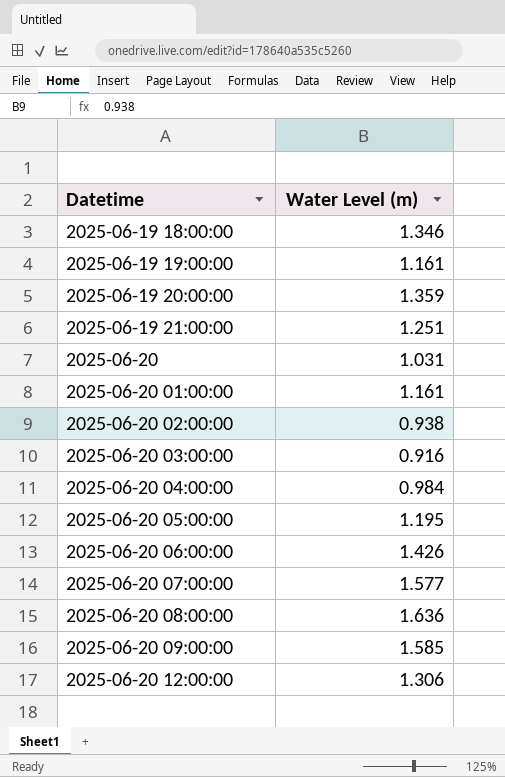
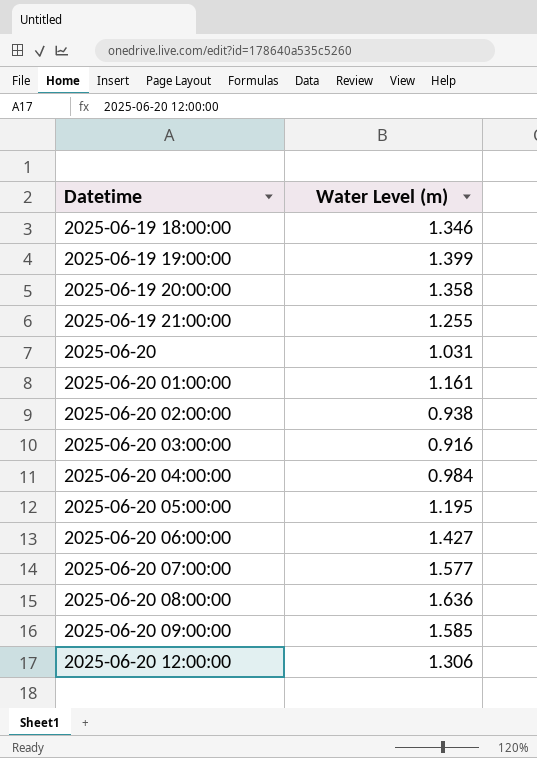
2025-06-19 19:00:00 | Water Level (m): 1.161 -> 1.399
2025-06-19 20:00:00 | Water Level (m): 1.359 -> 1.358
2025-06-19 21:00:00 | Water Level (m): 1.251 -> 1.255
2025-06-20 06:00:00 | Water Level (m): 1.426 -> 1.427

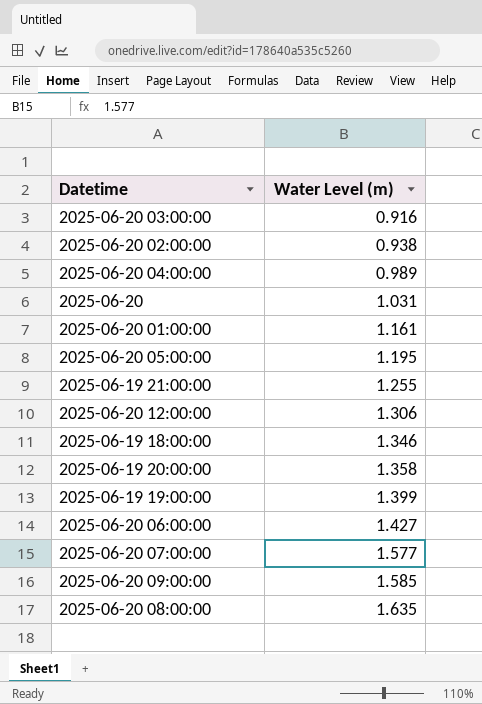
row order: Datetime ascending -> Water Level (m) ascending
2025-06-20 04:00:00 | Water Level (m): 0.984 -> 0.989
2025-06-20 08:00:00 | Water Level (m): 1.636 -> 1.635

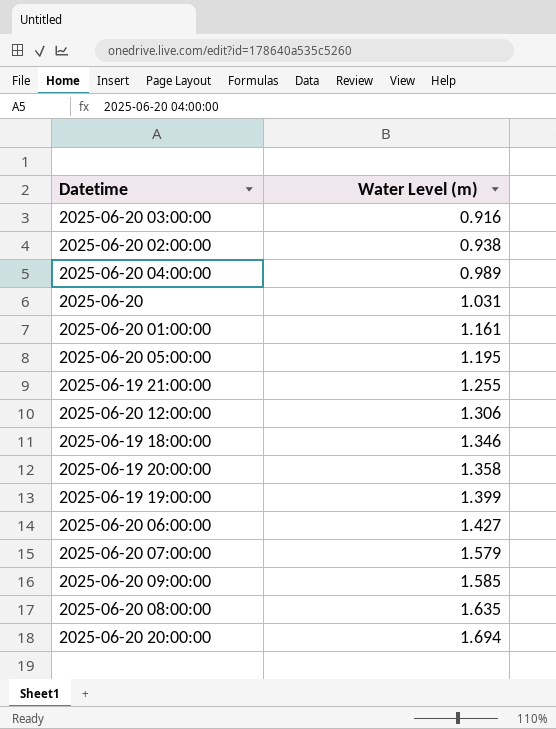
2025-06-20 07:00:00 | Water Level (m): 1.577 -> 1.579
row 2025-06-20 20:00:00: none -> 1.694

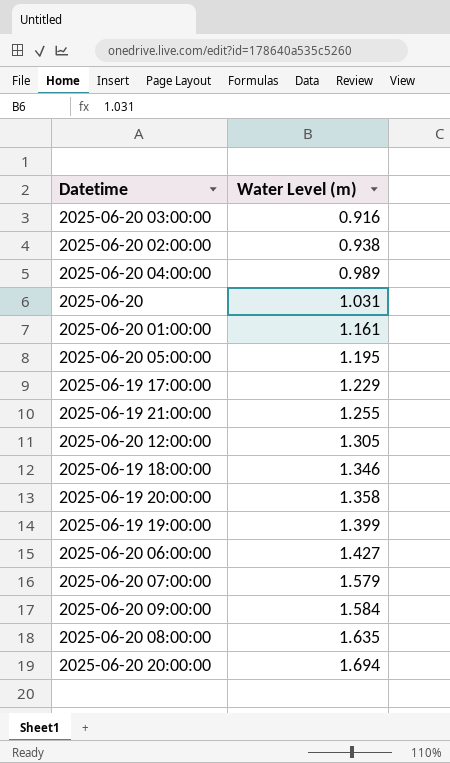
row 2025-06-19 17:00:00: none -> 1.229
2025-06-20 12:00:00 | Water Level (m): 1.306 -> 1.305
2025-06-20 09:00:00 | Water Level (m): 1.585 -> 1.584

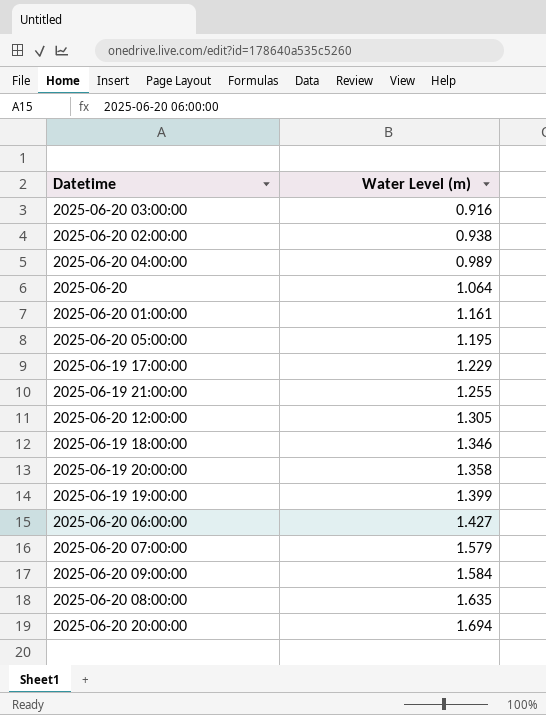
2025-06-20 | Water Level (m): 1.031 -> 1.064

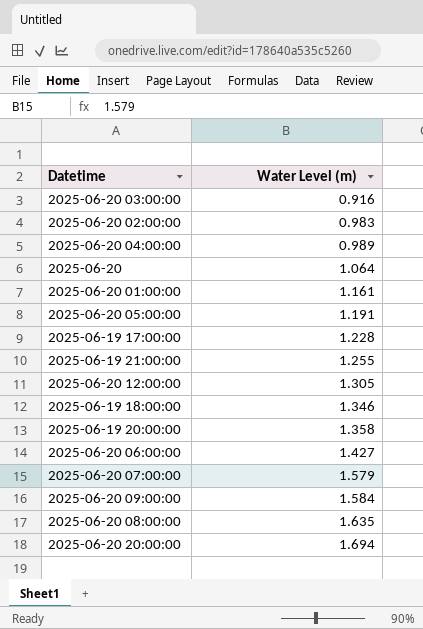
row 2025-06-19 19:00:00: 1.399 -> none
2025-06-20 02:00:00 | Water Level (m): 0.938 -> 0.983
2025-06-20 05:00:00 | Water Level (m): 1.195 -> 1.191
2025-06-19 17:00:00 | Water Level (m): 1.229 -> 1.228

